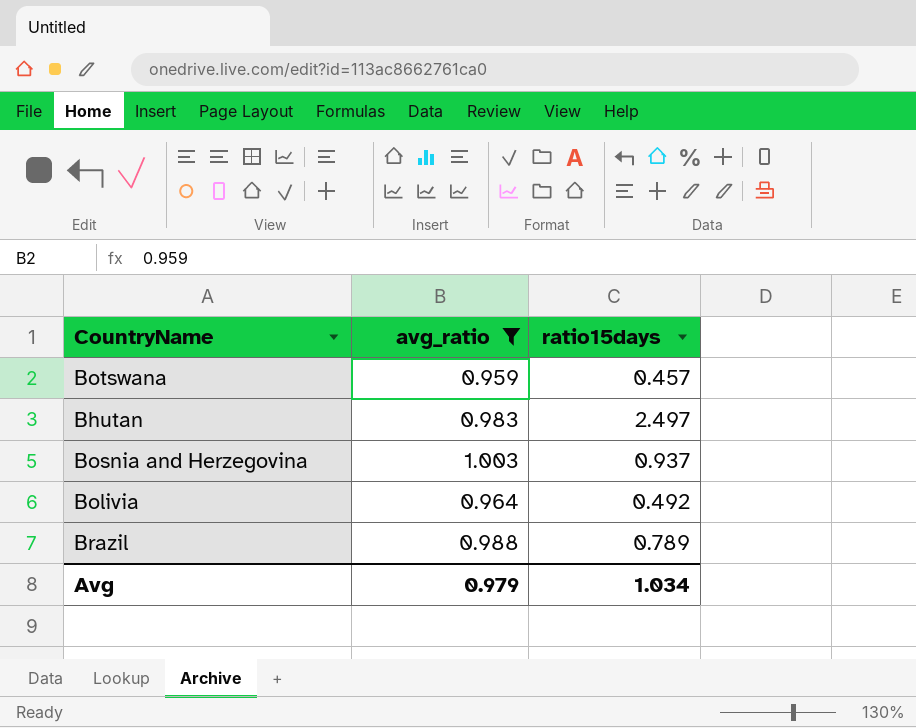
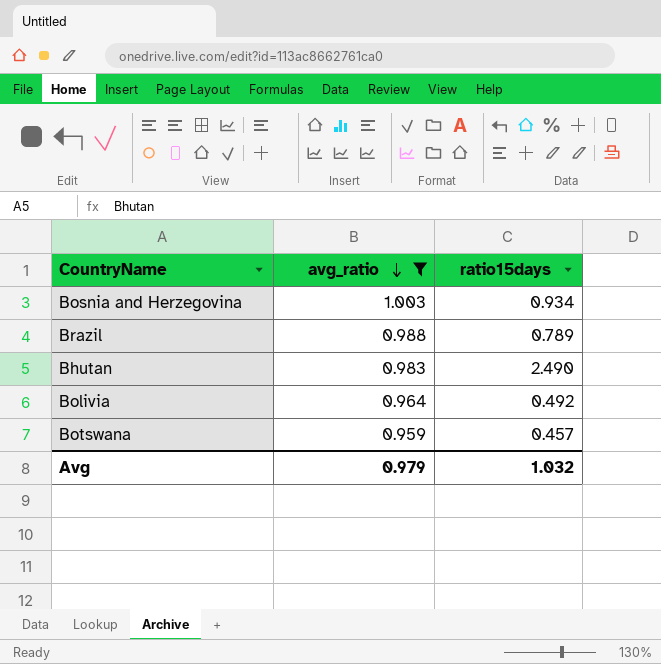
row order: none -> avg_ratio descending
Bosnia and Herzegovina | ratio15days: 0.937 -> 0.934
Bhutan | ratio15days: 2.497 -> 2.490
Avg | ratio15days: 1.034 -> 1.032

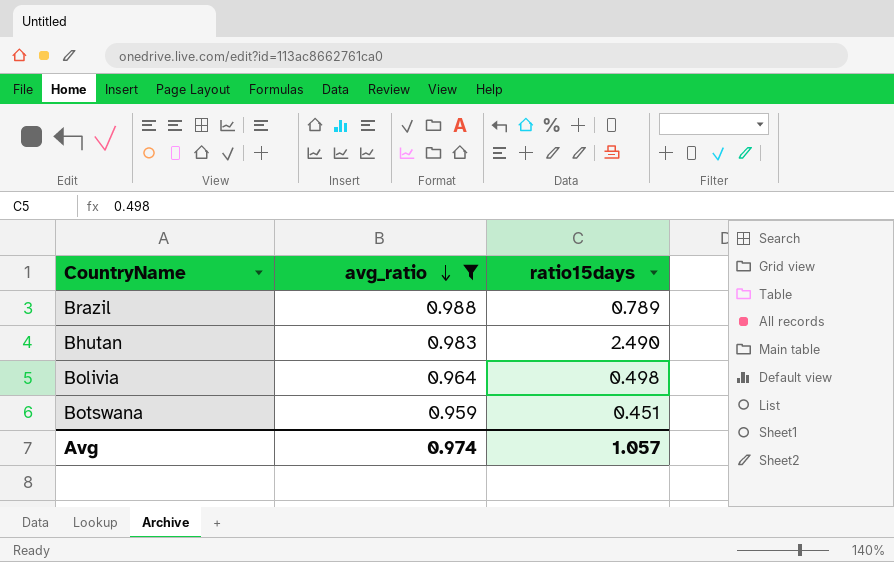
row Bosnia and Herzegovina: 1.003 | 0.934 -> none
Bolivia | ratio15days: 0.492 -> 0.498
Botswana | ratio15days: 0.457 -> 0.451
Avg | avg_ratio: 0.979 -> 0.974
Avg | ratio15days: 1.032 -> 1.057

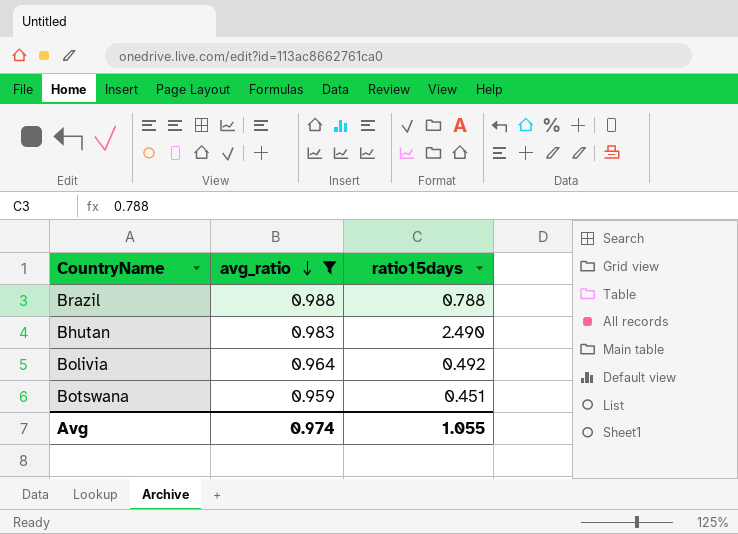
Brazil | ratio15days: 0.789 -> 0.788
Bolivia | ratio15days: 0.498 -> 0.492
Avg | ratio15days: 1.057 -> 1.055

